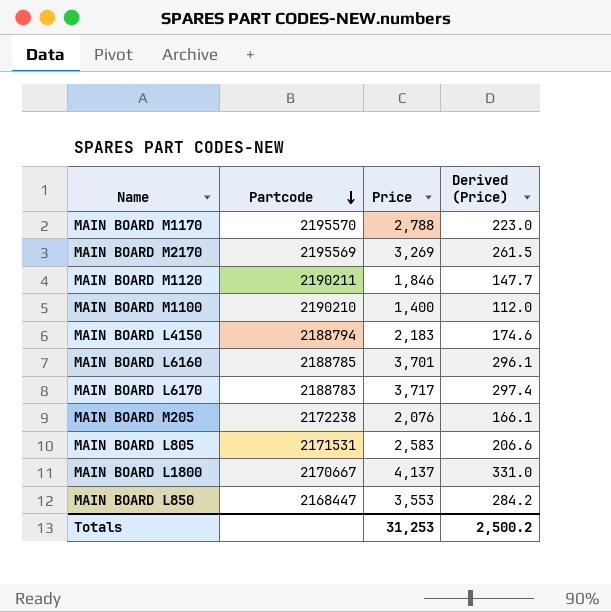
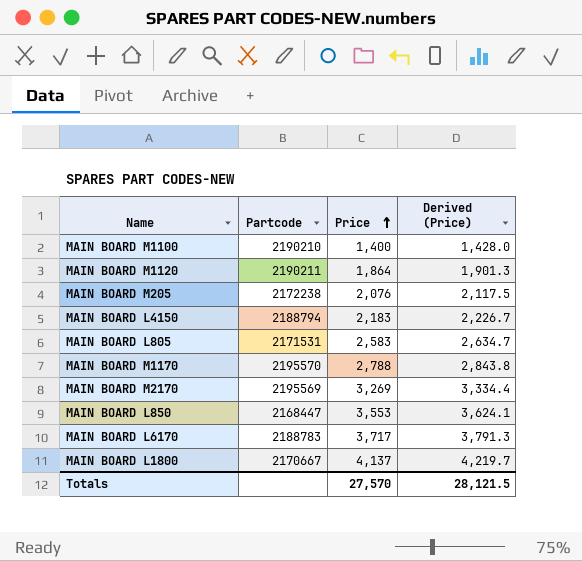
row order: Partcode descending -> Price ascending
column Derived (Price) | formula: [Price] * 0.08 -> [Price] * 1.02
row MAIN BOARD L6160: 2188785 | 3,701 | 296.1 -> none
MAIN BOARD M1120 | Price: 1,846 -> 1,864
Totals | Price: 31,253 -> 27,570
Totals | Derived (Price): 2,500.2 -> 28,121.5

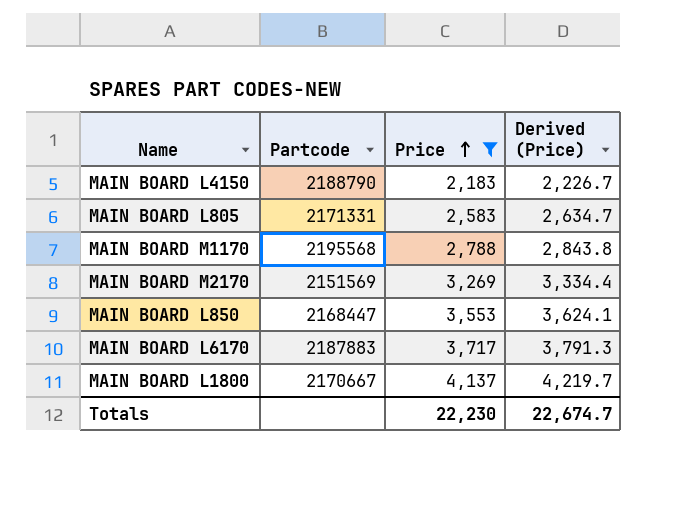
filter: none -> Price >= 2,183
MAIN BOARD L4150 | Partcode: 2188794 -> 2188790
MAIN BOARD L805 | Partcode: 2171531 -> 2171331
MAIN BOARD M1170 | Partcode: 2195570 -> 2195568
MAIN BOARD M2170 | Partcode: 2195569 -> 2151569
MAIN BOARD L6170 | Partcode: 2188783 -> 2187883
Totals | Price: 27,570 -> 22,230
Totals | Derived (Price): 28,121.5 -> 22,674.7

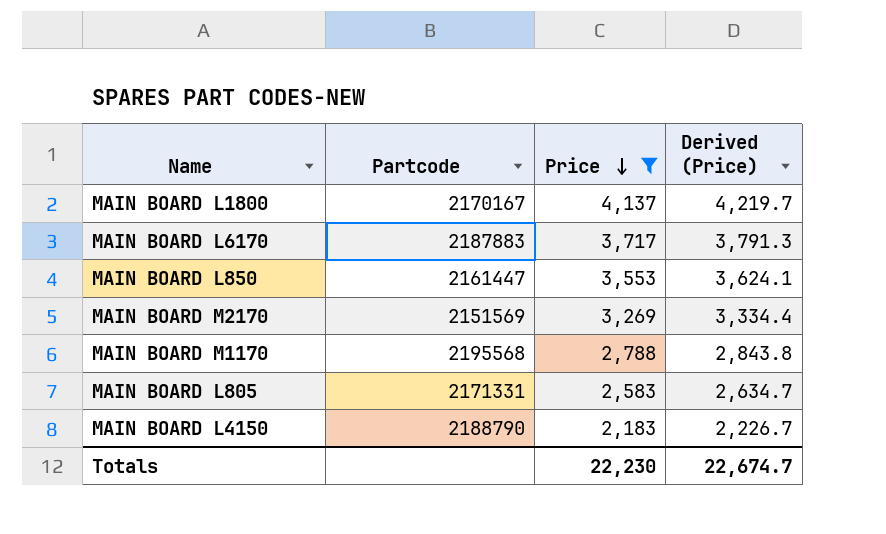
row order: Price ascending -> Price descending
MAIN BOARD L1800 | Partcode: 2170667 -> 2170167
MAIN BOARD L850 | Partcode: 2168447 -> 2161447

